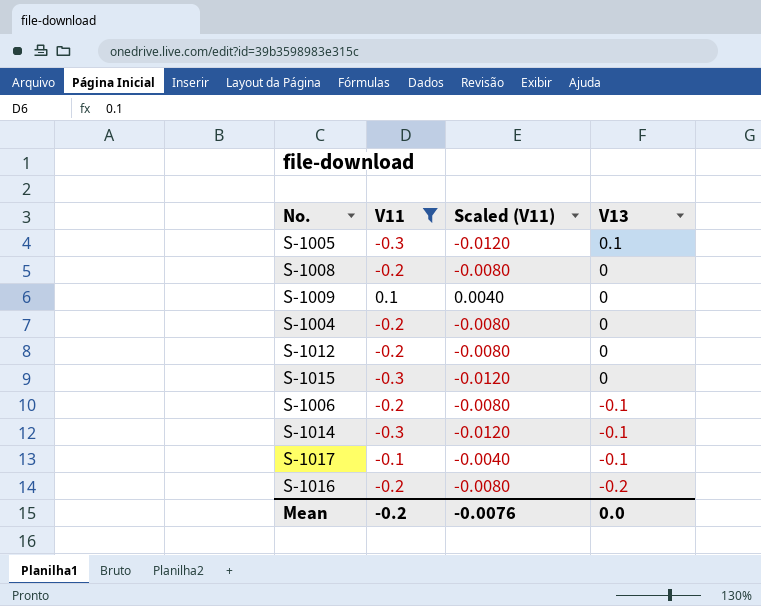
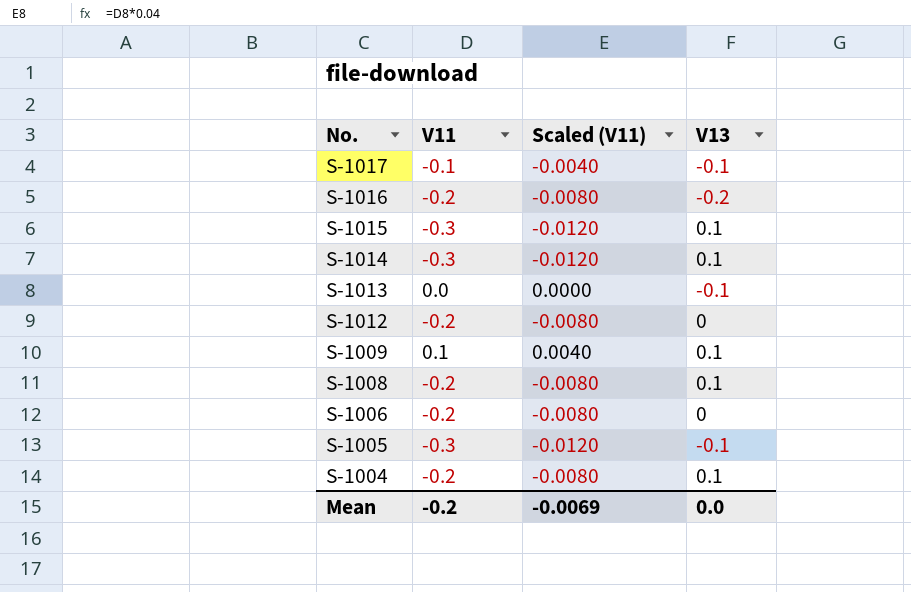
filter: V11 != 0.0 -> none
row order: V13 descending -> No. descending
S-1015 | V13: 0 -> 0.1
S-1014 | V13: -0.1 -> 0.1
S-1009 | V13: 0 -> 0.1
S-1008 | V13: 0 -> 0.1
S-1006 | V13: -0.1 -> 0
S-1005 | V13: 0.1 -> -0.1
S-1004 | V13: 0 -> 0.1
Mean | Scaled (V11): -0.0076 -> -0.0069

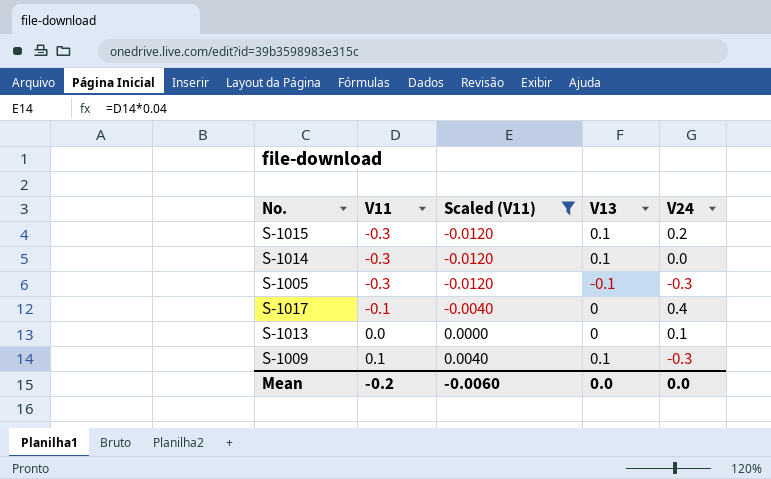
filter: none -> Scaled (V11) != -0.0080
row order: No. descending -> V11 ascending
column V24 | position: none -> 5
S-1017 | V13: -0.1 -> 0
S-1013 | V13: -0.1 -> 0
Mean | Scaled (V11): -0.0069 -> -0.0060

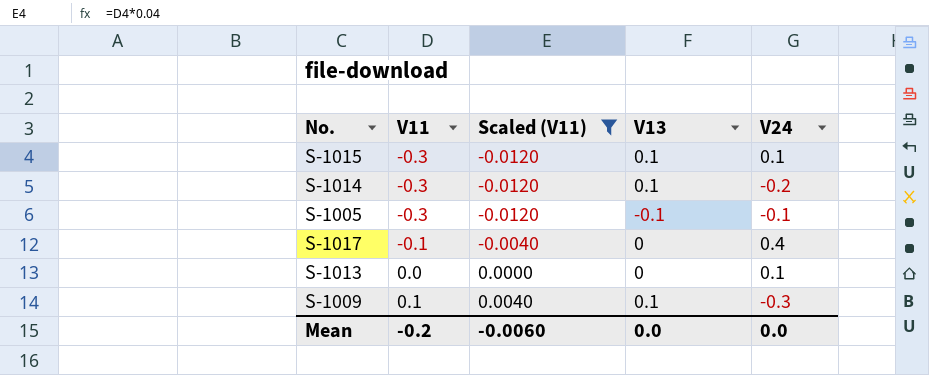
S-1015 | V24: 0.2 -> 0.1
S-1014 | V24: 0.0 -> -0.2
S-1005 | V24: -0.3 -> -0.1

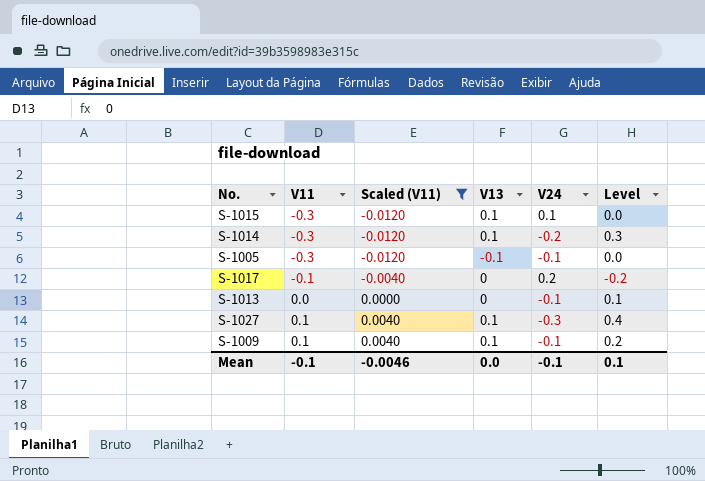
column Level | formula: none -> [V13] - [V24]
S-1017 | V24: 0.4 -> 0.2
S-1013 | V24: 0.1 -> -0.1
row S-1027: none -> 0.1 | 0.0040 | 0.1 | -0.3 | 0.4
S-1009 | V24: -0.3 -> -0.1
Mean | V11: -0.2 -> -0.1
Mean | Scaled (V11): -0.0060 -> -0.0046
Mean | V24: 0.0 -> -0.1

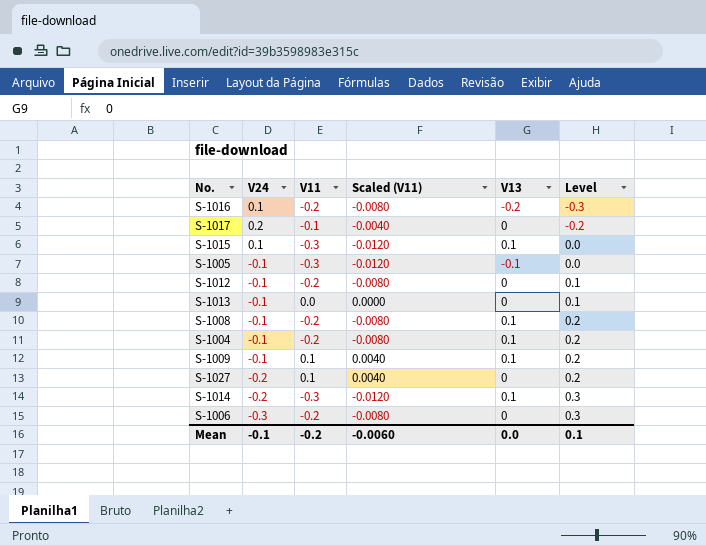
filter: Scaled (V11) != -0.0080 -> none
row order: V11 ascending -> Level ascending
column V24 | position: 5 -> 2
S-1027 | V24: -0.3 -> -0.2
S-1027 | V13: 0.1 -> 0
S-1027 | Level: 0.4 -> 0.2
Mean | V11: -0.1 -> -0.2
Mean | Scaled (V11): -0.0046 -> -0.0060

